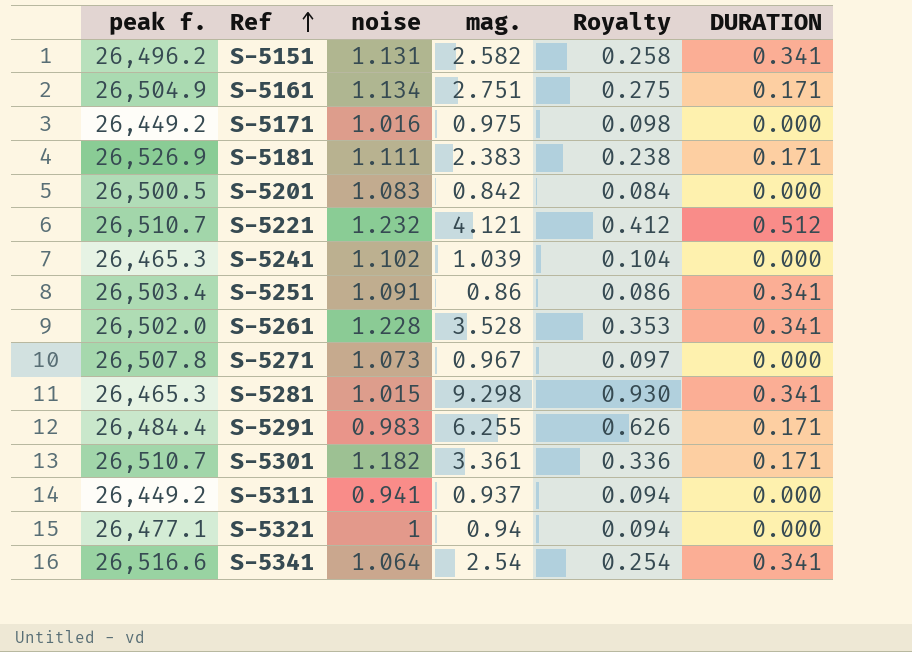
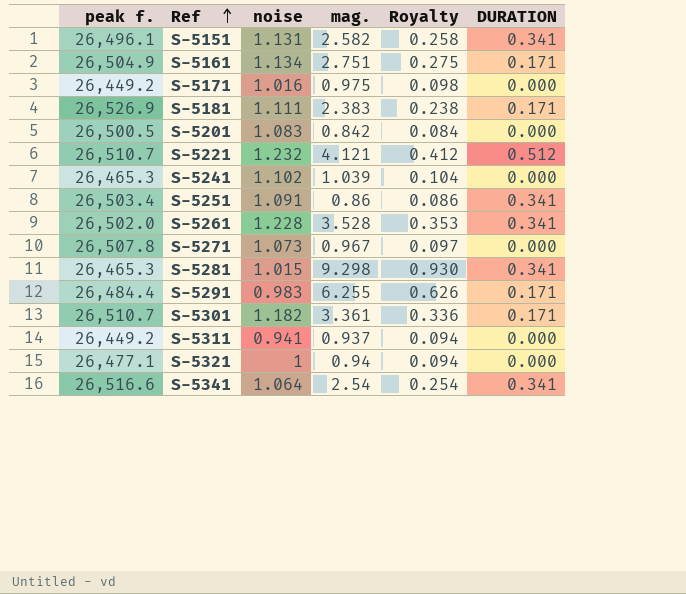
S-5151 | peak f.: 26,496.2 -> 26,496.1

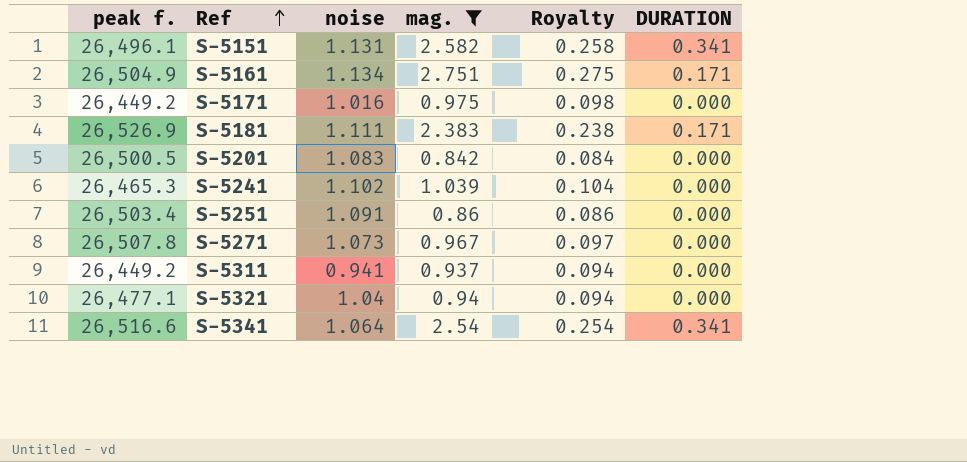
filter: none -> mag. <= 2.751
S-5251 | DURATION: 0.341 -> 0.000
S-5321 | noise: 1 -> 1.04

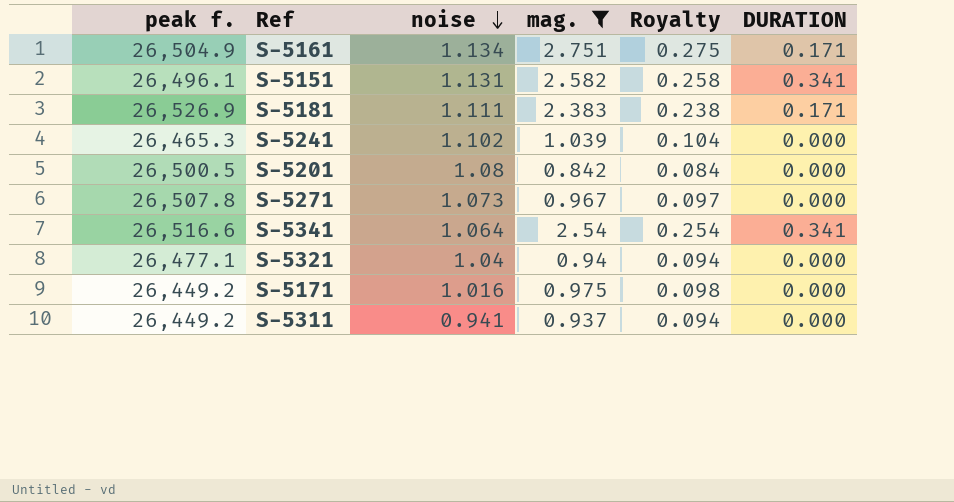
row order: Ref ascending -> noise descending
row S-5251: 26,503.4 | 1.091 | 0.86 | 0.086 | 0.000 -> none
S-5201 | noise: 1.083 -> 1.08

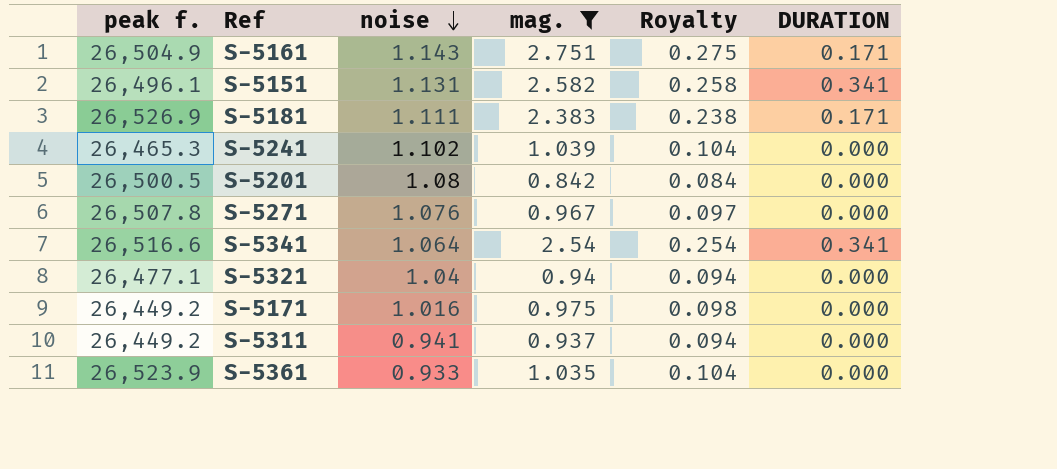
S-5161 | noise: 1.134 -> 1.143
S-5271 | noise: 1.073 -> 1.076
row S-5361: none -> 26,523.9 | 0.933 | 1.035 | 0.104 | 0.000

